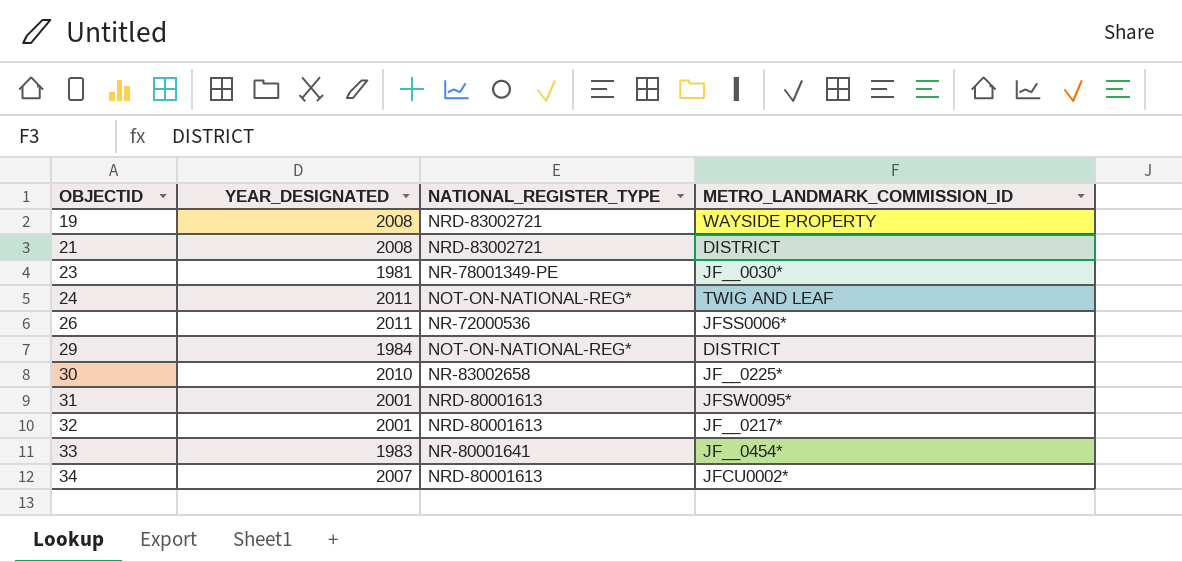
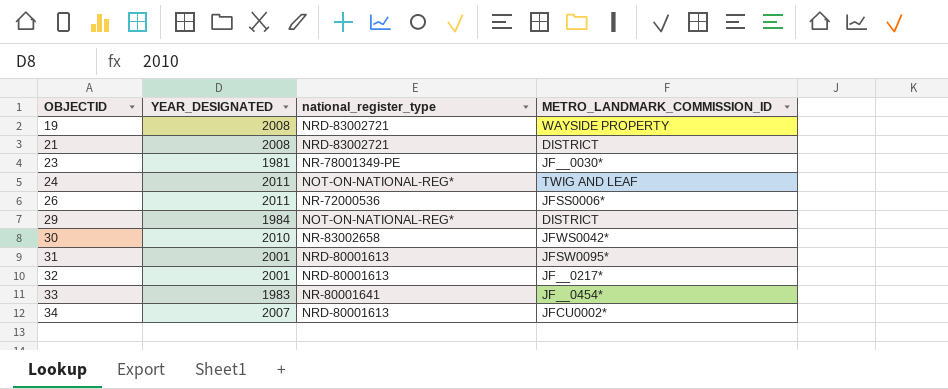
column name: NATIONAL_REGISTER_TYPE -> national_register_type
30 | METRO_LANDMARK_COMMISSION_ID: JF__0225* -> JFWS0042*

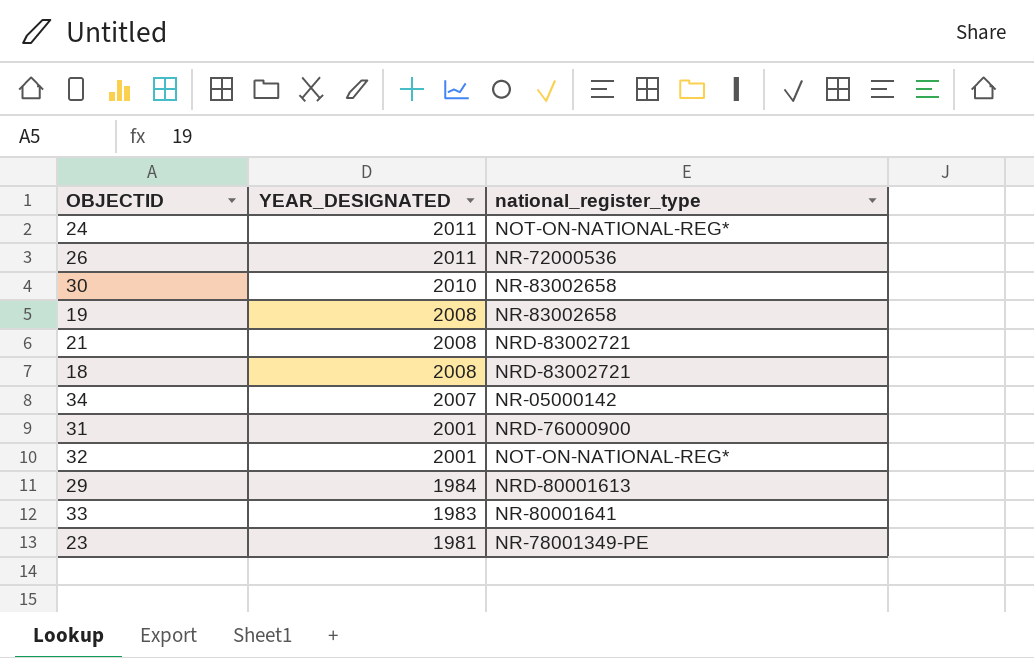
row order: OBJECTID ascending -> YEAR_DESIGNATED descending
column METRO_LANDMARK_COMMISSION_ID | position: 4 -> none
19 | national_register_type: NRD-83002721 -> NR-83002658
row 18: none -> 2008 | NRD-83002721
34 | national_register_type: NRD-80001613 -> NR-05000142
31 | national_register_type: NRD-80001613 -> NRD-76000900
32 | national_register_type: NRD-80001613 -> NOT-ON-NATIONAL-REG*
29 | national_register_type: NOT-ON-NATIONAL-REG* -> NRD-80001613

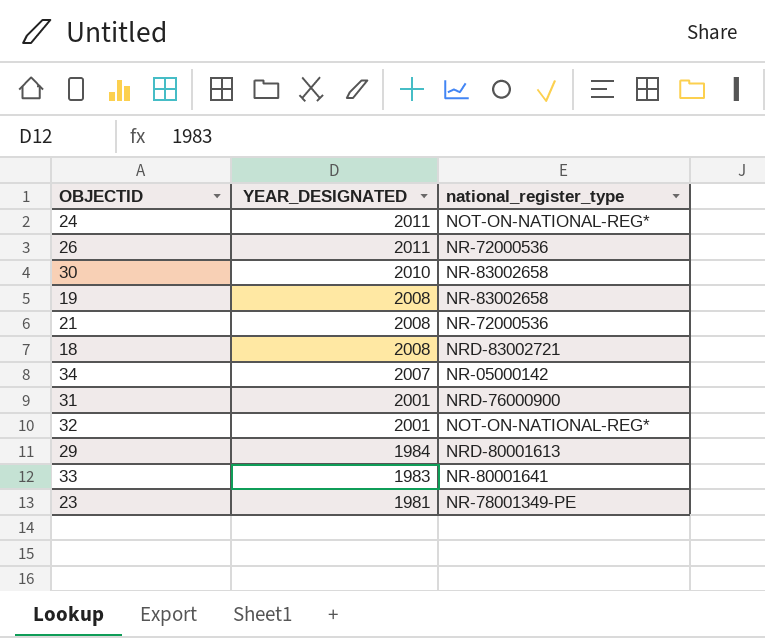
21 | national_register_type: NRD-83002721 -> NR-72000536

